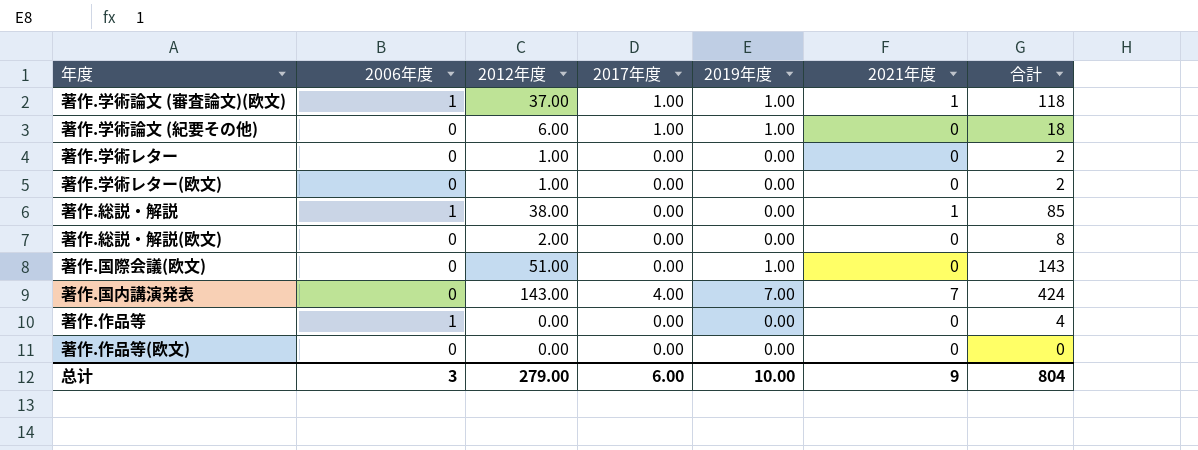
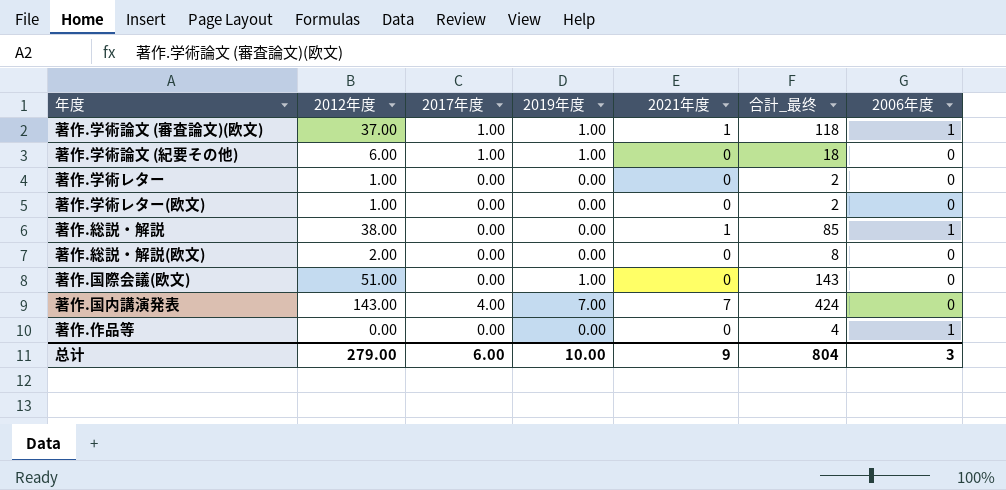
column name: 合計 -> 合計_最终
column 2006年度 | position: 2 -> 7
row 著作.作品等(欧文): 0 | 0.00 | 0.00 | 0.00 | 0 | 0 -> none

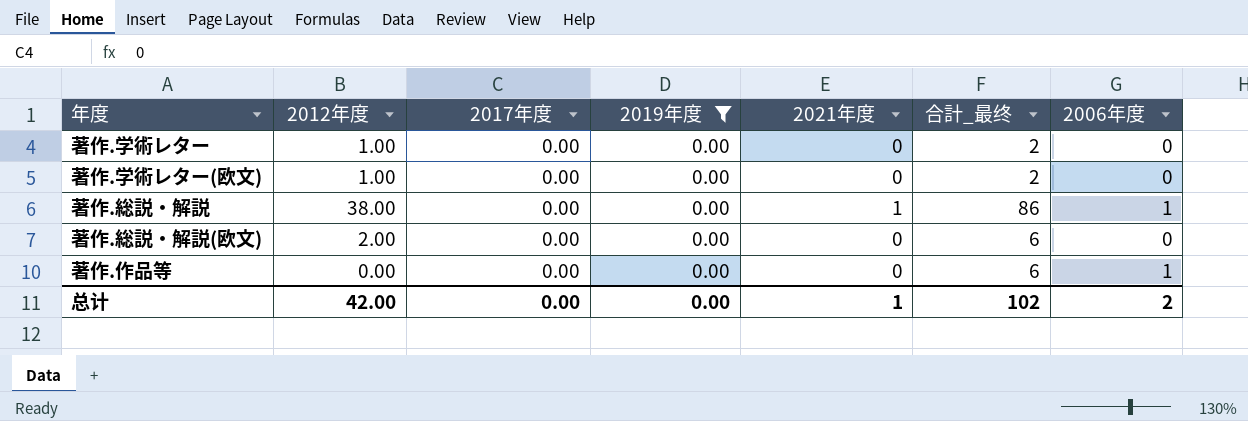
filter: none -> 2019年度 = 0.00
著作.総説・解説 | 合計_最终: 85 -> 86
著作.総説・解説(欧文) | 合計_最终: 8 -> 6
著作.作品等 | 合計_最终: 4 -> 6
总计 | 2012年度: 279.00 -> 42.00
总计 | 2017年度: 6.00 -> 0.00
总计 | 2019年度: 10.00 -> 0.00
总计 | 2021年度: 9 -> 1
总计 | 合計_最终: 804 -> 102
总计 | 2006年度: 3 -> 2

